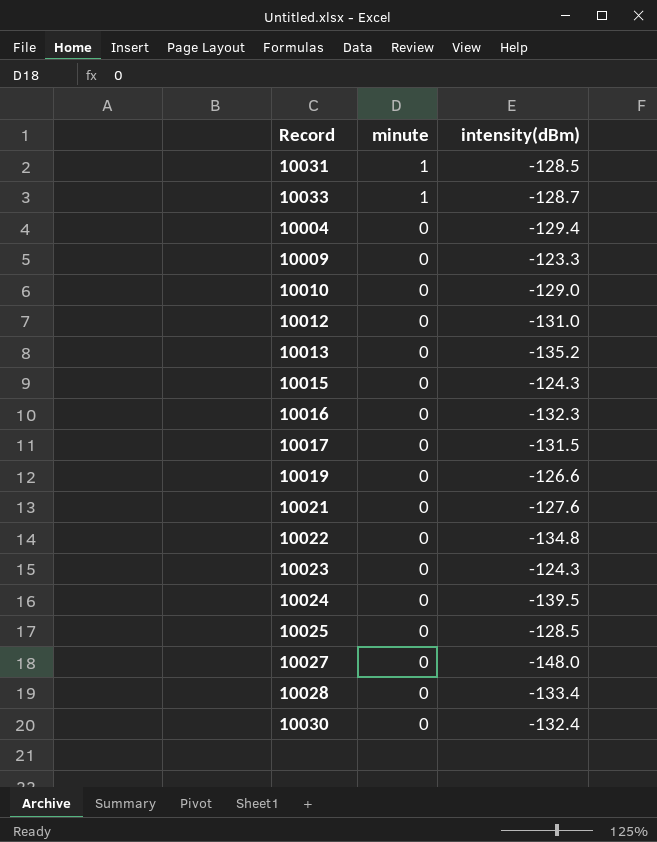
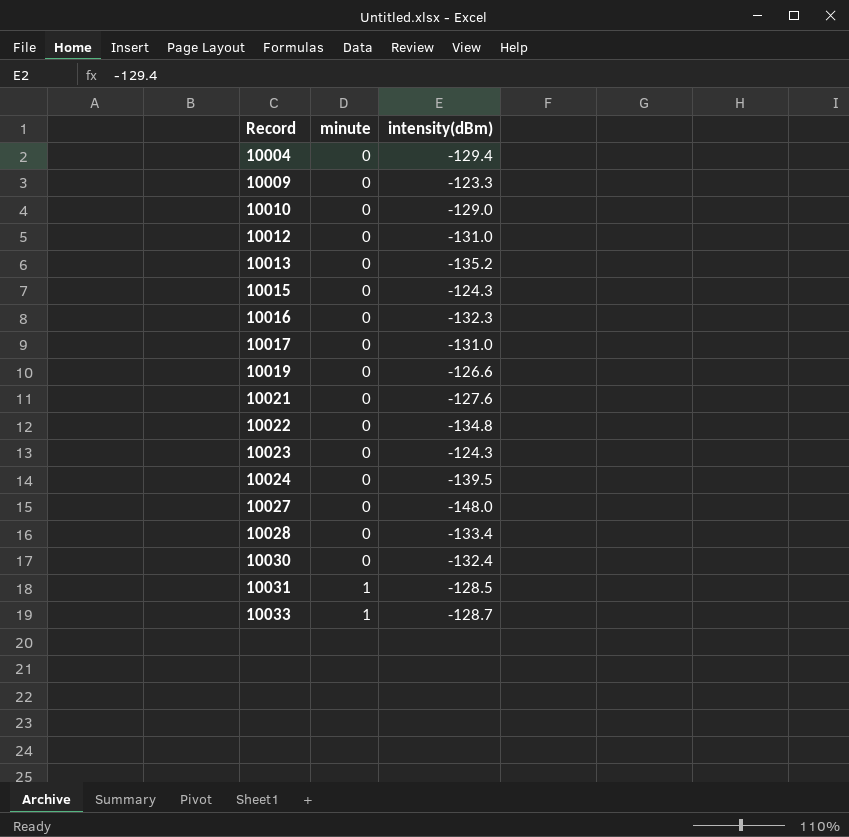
row order: minute descending -> Record ascending
row 10025: 0 | -128.5 -> none
10017 | intensity(dBm): -131.5 -> -131.0

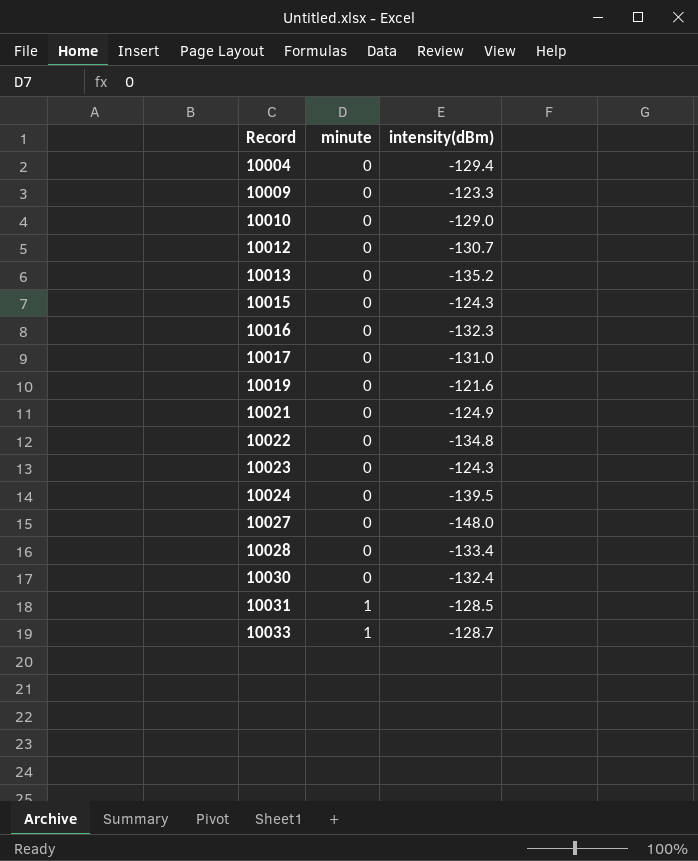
10012 | intensity(dBm): -131.0 -> -130.7
10019 | intensity(dBm): -126.6 -> -121.6
10021 | intensity(dBm): -127.6 -> -124.9

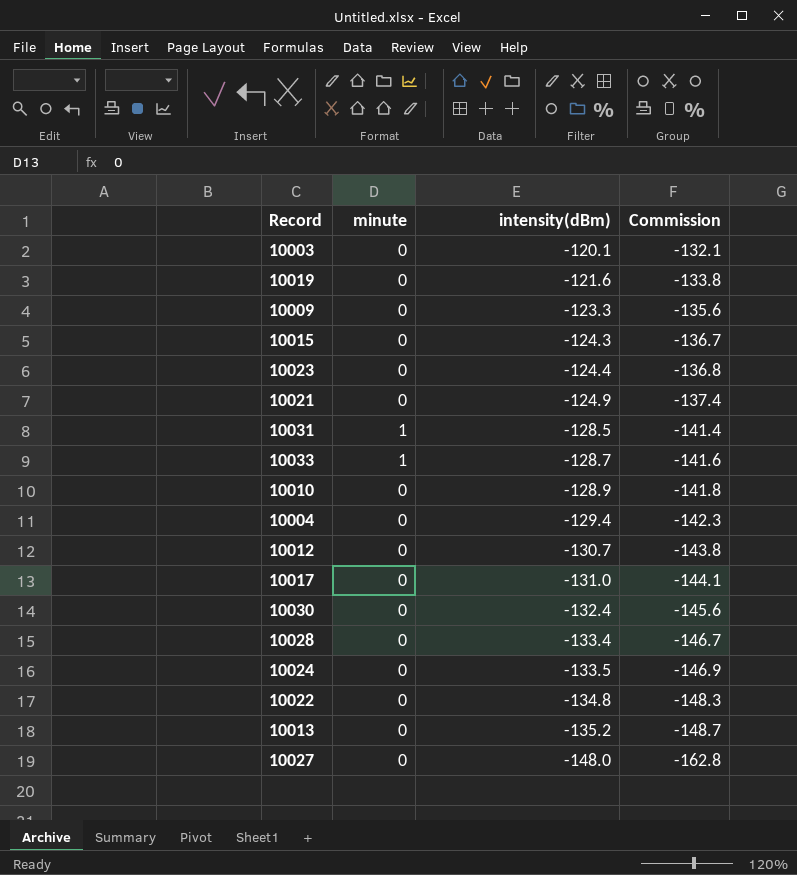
row order: Record ascending -> intensity(dBm) descending
column Commission | formula: none -> [intensity(dBm)] * 1.1
row 10016: 0 | -132.3 -> none
row 10003: none -> 0 | -120.1 | -132.1
10023 | intensity(dBm): -124.3 -> -124.4
10010 | intensity(dBm): -129.0 -> -128.9
10024 | intensity(dBm): -139.5 -> -133.5

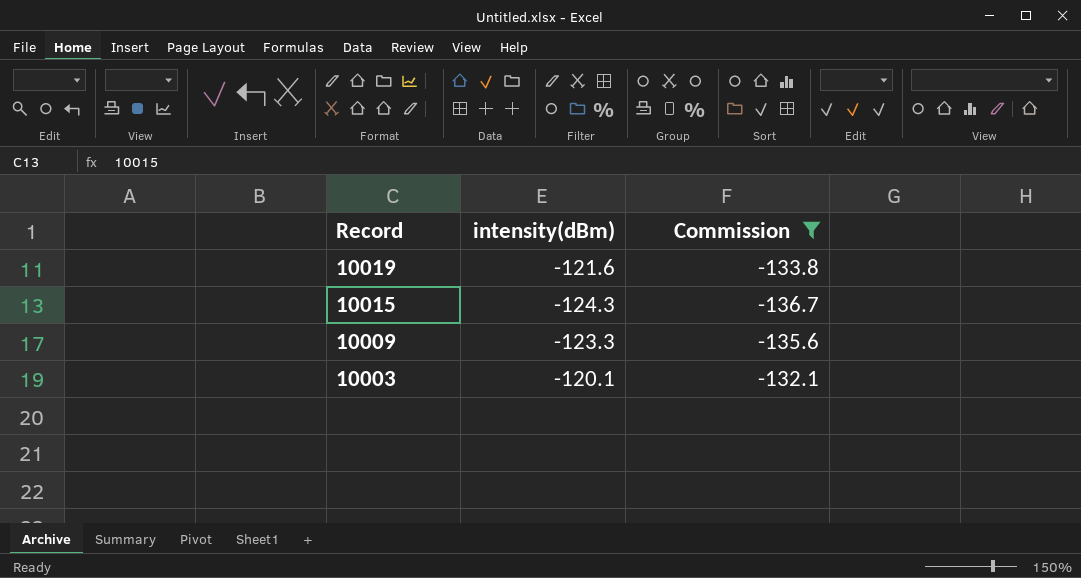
filter: none -> Commission >= -136.7
row order: intensity(dBm) descending -> Record descending
column minute | position: 2 -> none

